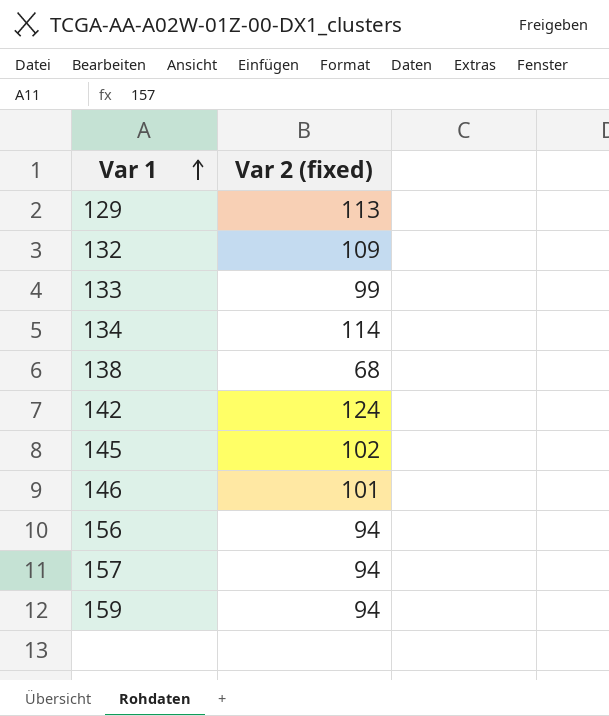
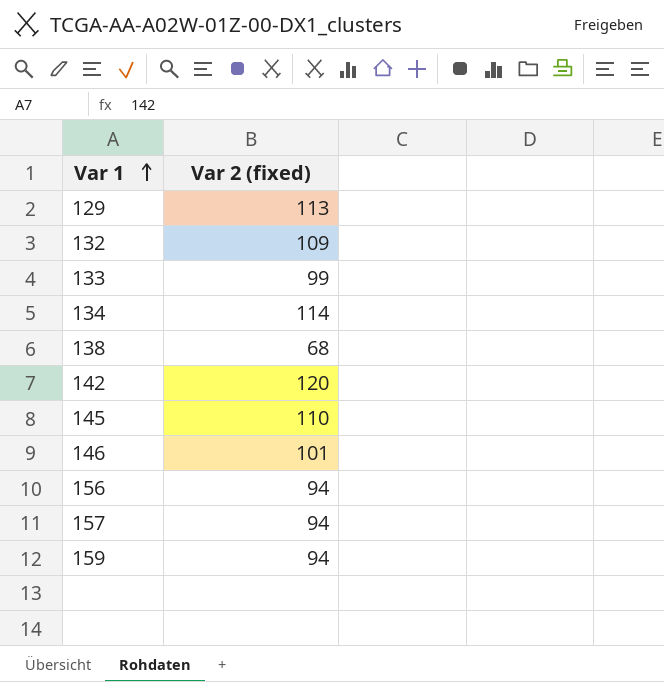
142 | Var 2 (fixed): 124 -> 120
145 | Var 2 (fixed): 102 -> 110

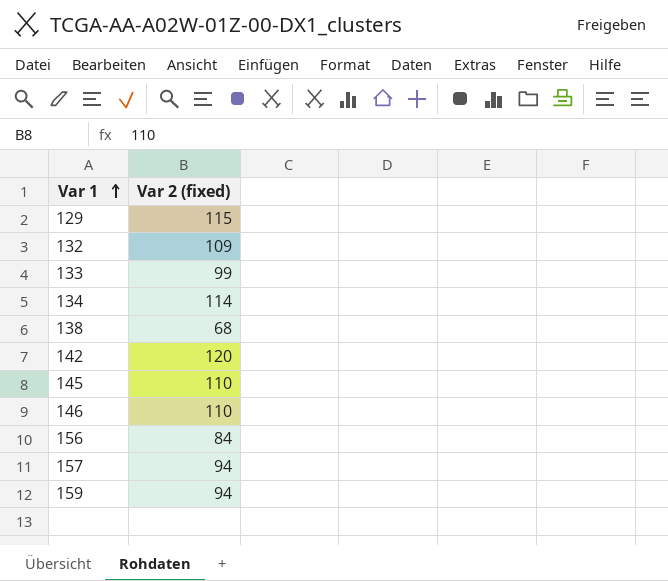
129 | Var 2 (fixed): 113 -> 115
146 | Var 2 (fixed): 101 -> 110
156 | Var 2 (fixed): 94 -> 84

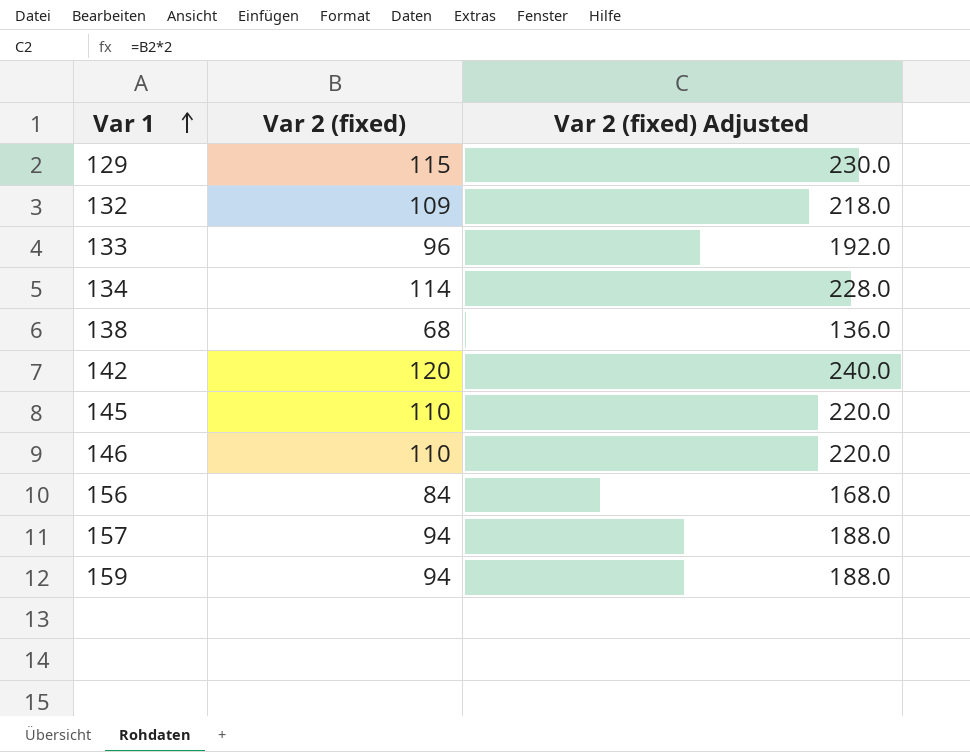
column Var 2 (fixed) Adjusted | formula: none -> [Var 2 (fixed)] * 2
133 | Var 2 (fixed): 99 -> 96

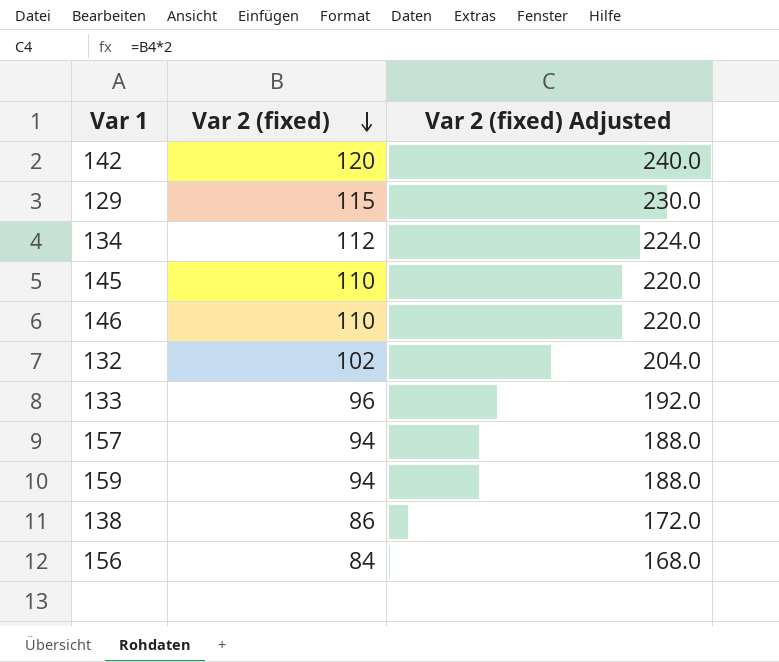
row order: Var 1 ascending -> Var 2 (fixed) descending
134 | Var 2 (fixed): 114 -> 112
134 | Var 2 (fixed) Adjusted: 228.0 -> 224.0
132 | Var 2 (fixed): 109 -> 102
132 | Var 2 (fixed) Adjusted: 218.0 -> 204.0
138 | Var 2 (fixed): 68 -> 86
138 | Var 2 (fixed) Adjusted: 136.0 -> 172.0

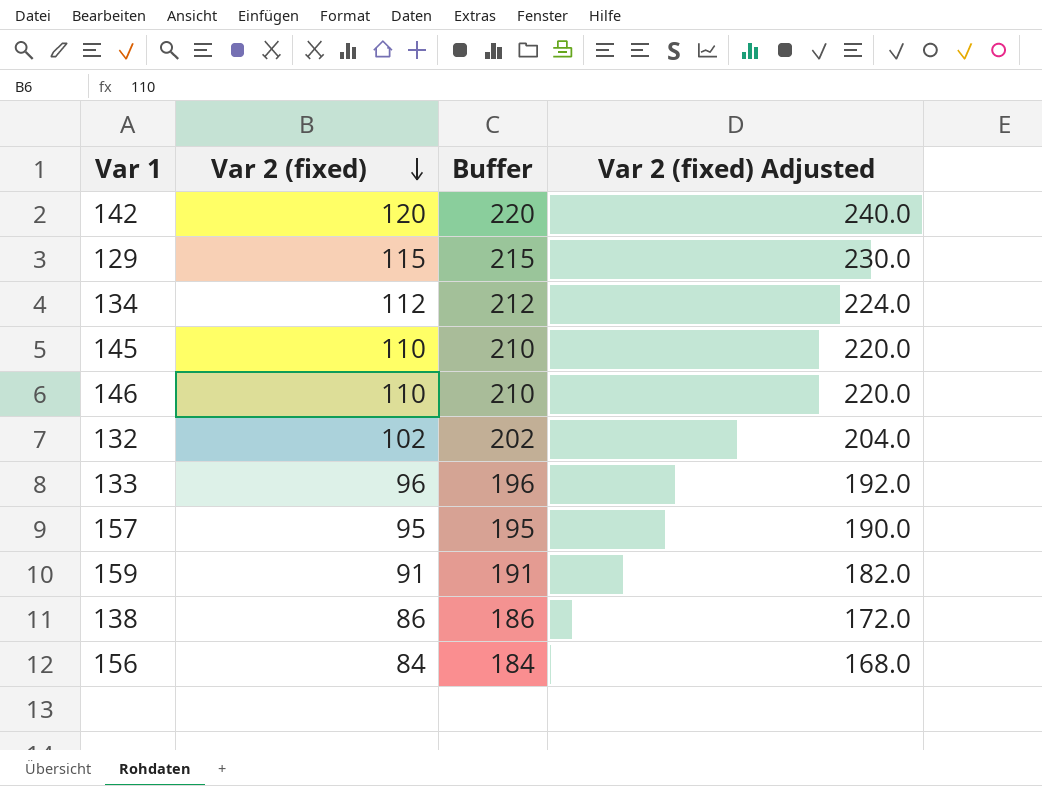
column Buffer | formula: none -> [Var 2 (fixed)] + 100
157 | Var 2 (fixed): 94 -> 95
157 | Var 2 (fixed) Adjusted: 188.0 -> 190.0
159 | Var 2 (fixed): 94 -> 91
159 | Var 2 (fixed) Adjusted: 188.0 -> 182.0

